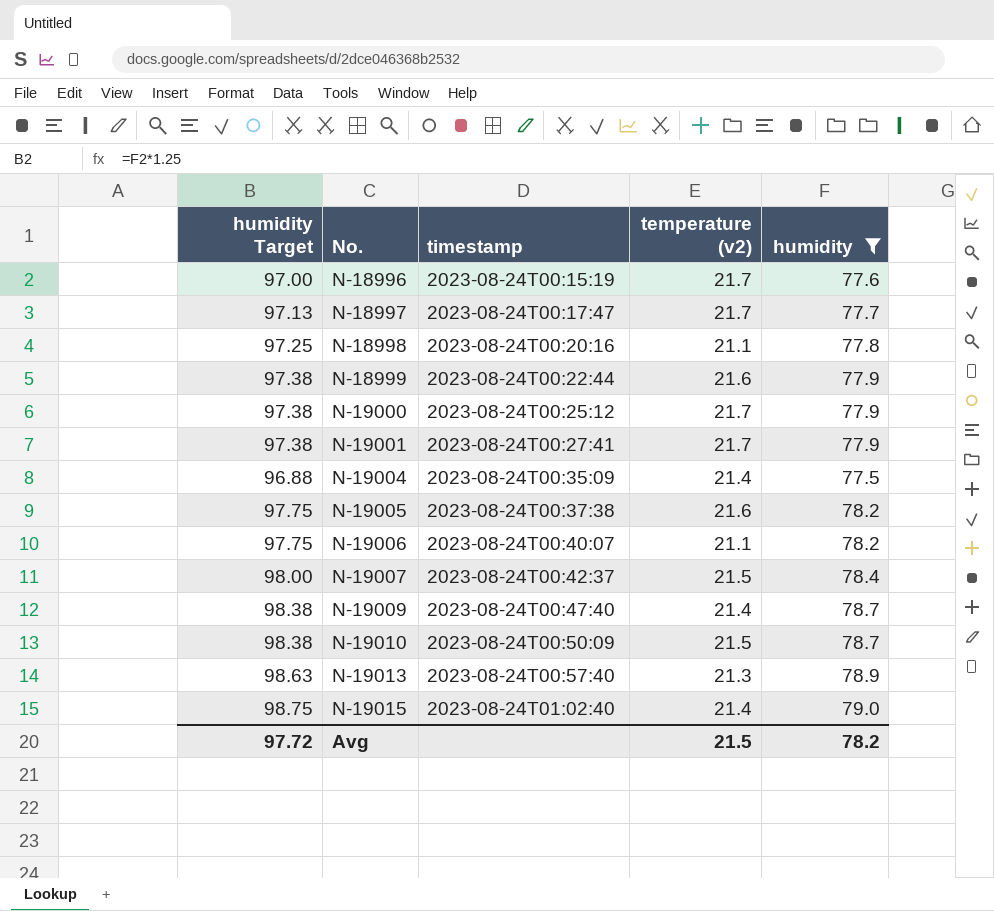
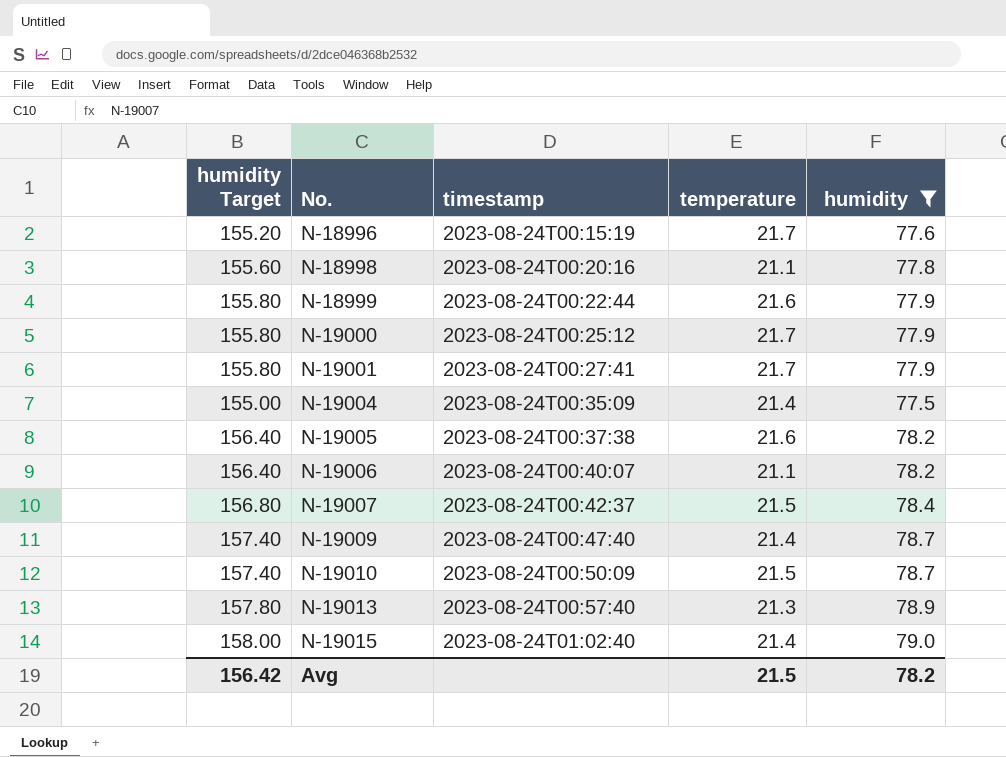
column humidity Target | formula: [humidity] * 1.25 -> [humidity] * 2
column name: temperature (v2) -> temperature
row N-18997: 97.13 | 2023-08-24T00:17:47 | 21.7 | 77.7 -> none
Avg | humidity Target: 97.72 -> 156.42

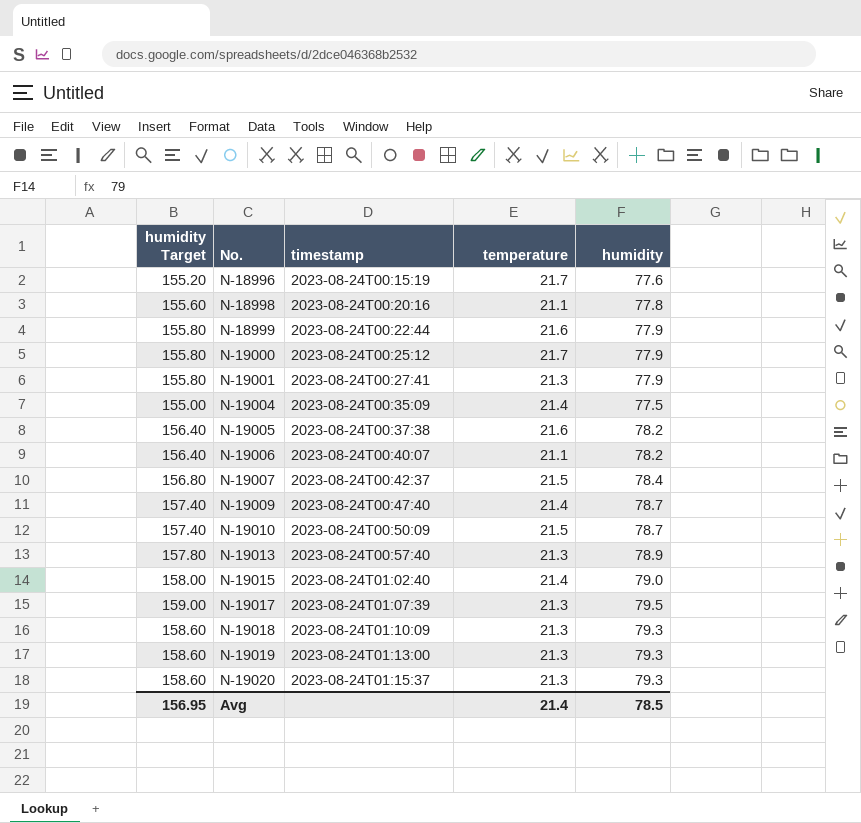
filter: humidity <= 79.0 -> none
N-19001 | temperature: 21.7 -> 21.3
Avg | humidity Target: 156.42 -> 156.95
Avg | temperature: 21.5 -> 21.4
Avg | humidity: 78.2 -> 78.5

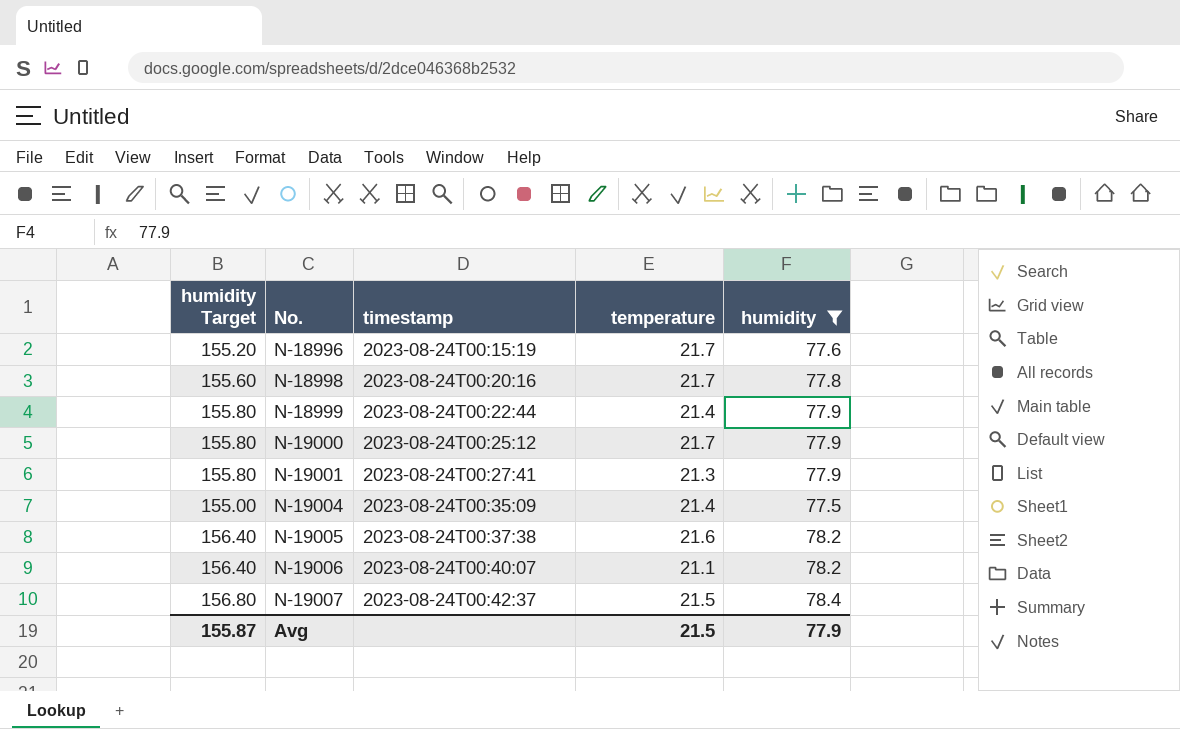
filter: none -> humidity <= 78.4
N-18998 | temperature: 21.1 -> 21.7
N-18999 | temperature: 21.6 -> 21.4
Avg | humidity Target: 156.95 -> 155.87
Avg | temperature: 21.4 -> 21.5
Avg | humidity: 78.5 -> 77.9

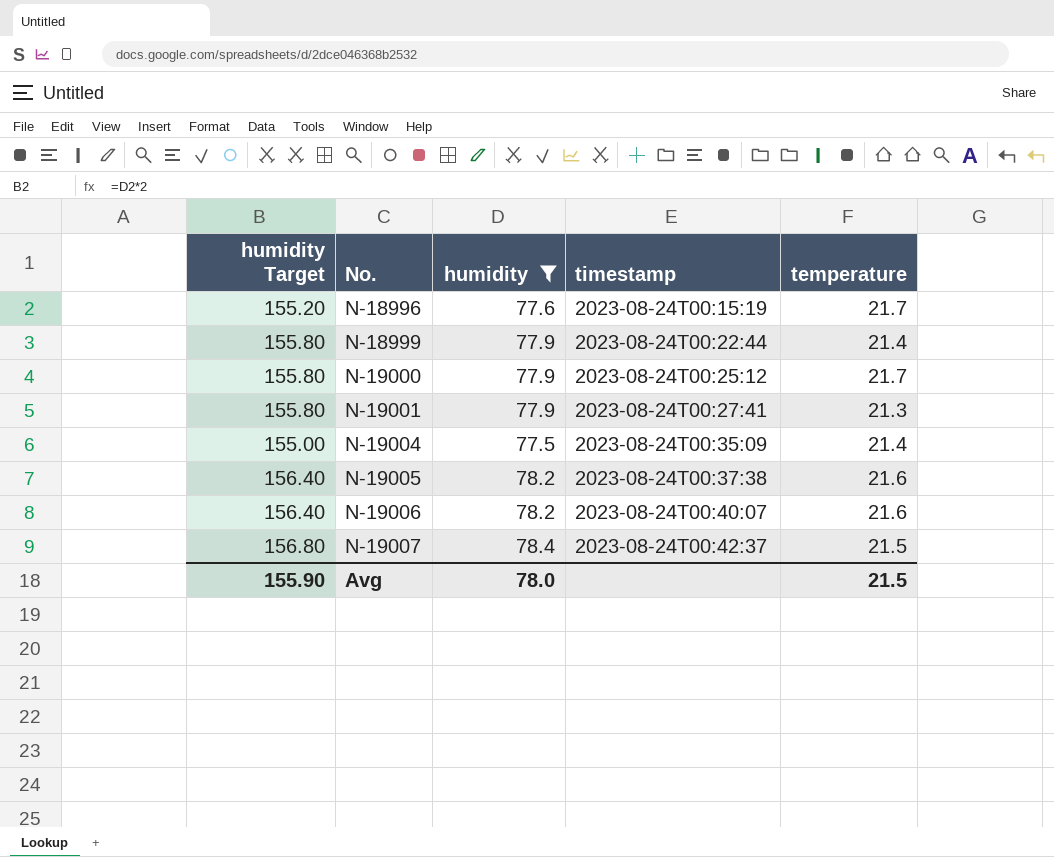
column humidity | position: 5 -> 3
row N-18998: 155.60 | 2023-08-24T00:20:16 | 21.7 | 77.8 -> none
N-19006 | temperature: 21.1 -> 21.6
Avg | humidity Target: 155.87 -> 155.90
Avg | humidity: 77.9 -> 78.0

